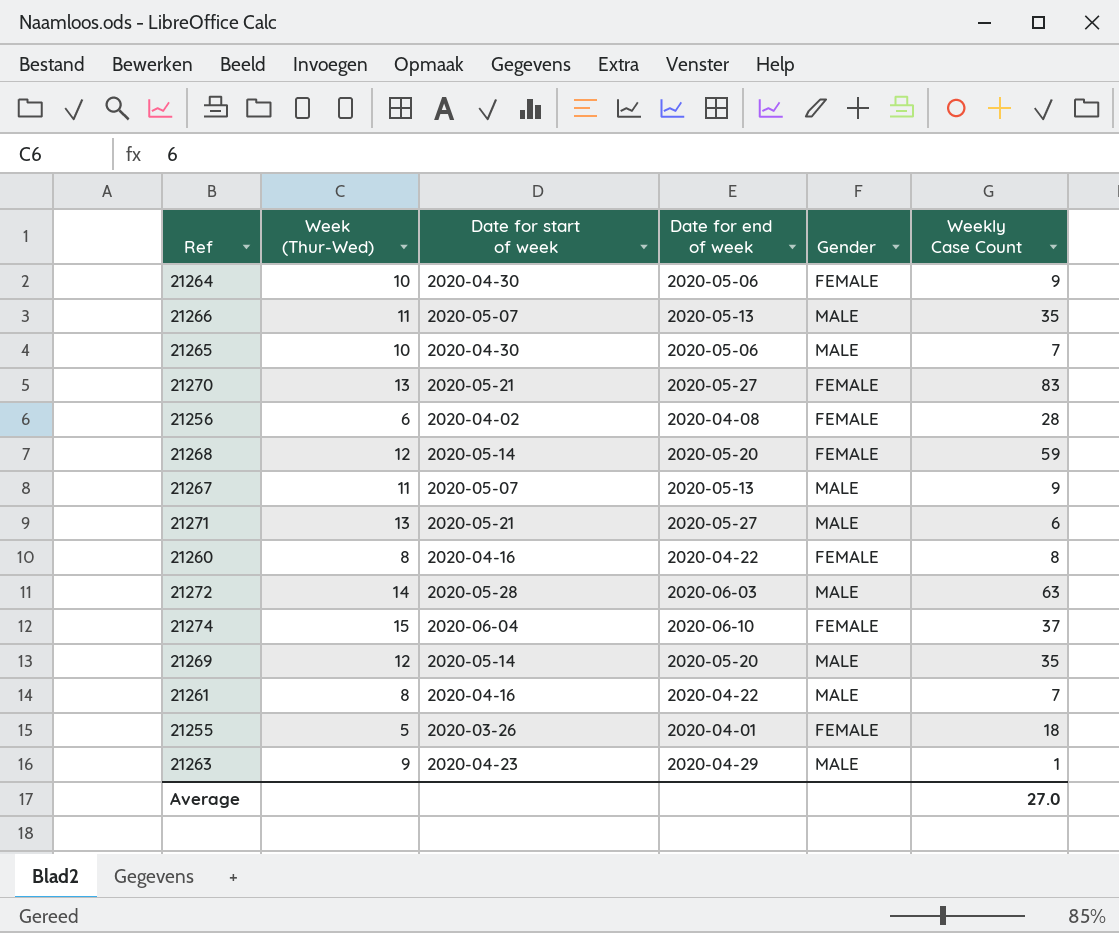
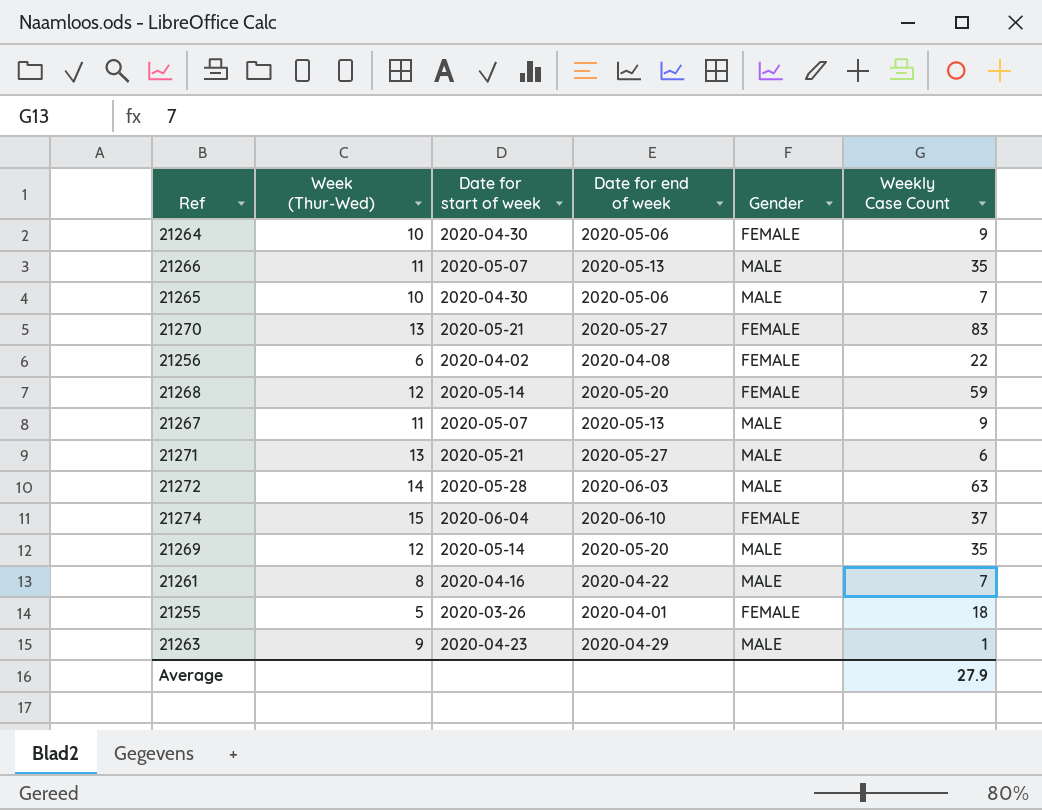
row 21260: 8 | 2020-04-16 | 2020-04-22 | FEMALE | 8 -> none
21256 | Weekly Case Count: 28 -> 22
Average | Weekly Case Count: 27.0 -> 27.9

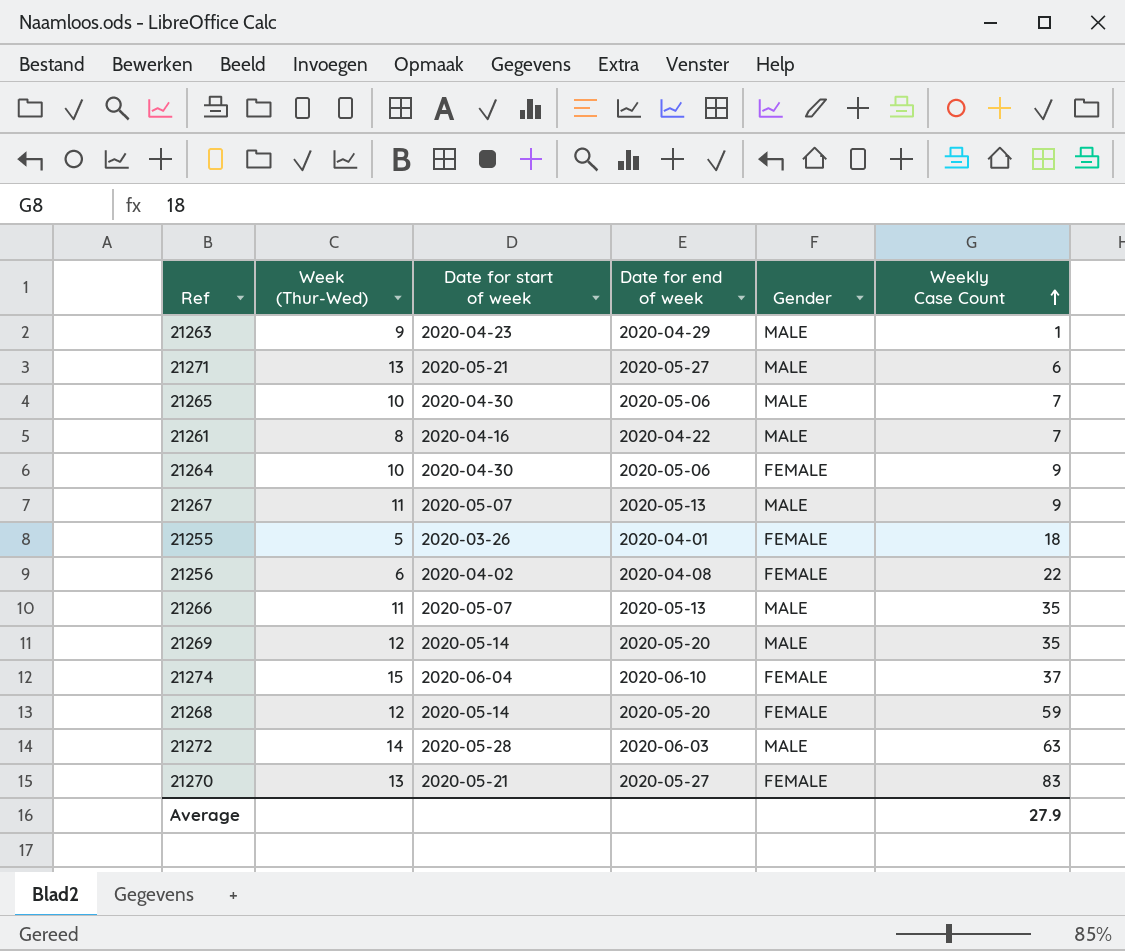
row order: none -> Weekly Case Count ascending

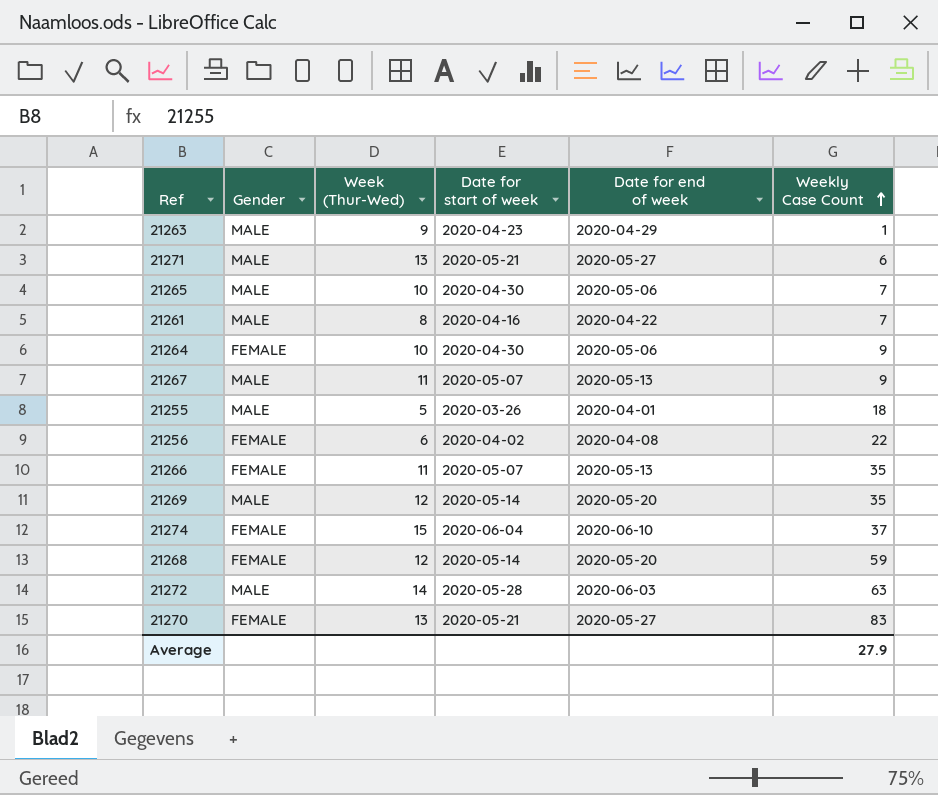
column Gender | position: 5 -> 2
21255 | Gender: FEMALE -> MALE
21266 | Gender: MALE -> FEMALE

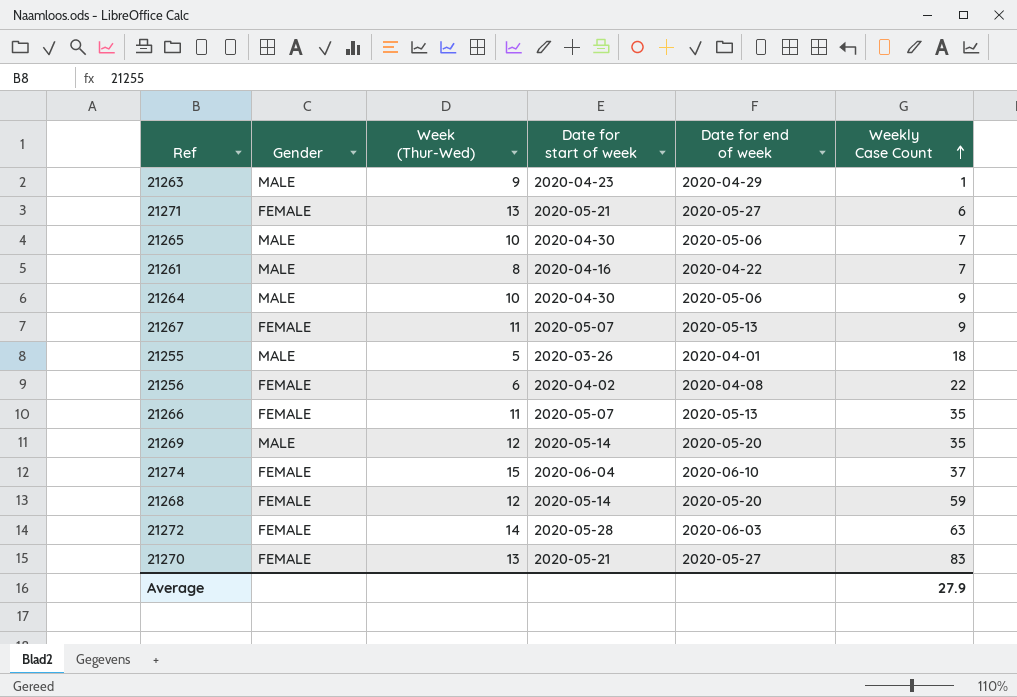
21271 | Gender: MALE -> FEMALE
21264 | Gender: FEMALE -> MALE
21267 | Gender: MALE -> FEMALE
21272 | Gender: MALE -> FEMALE

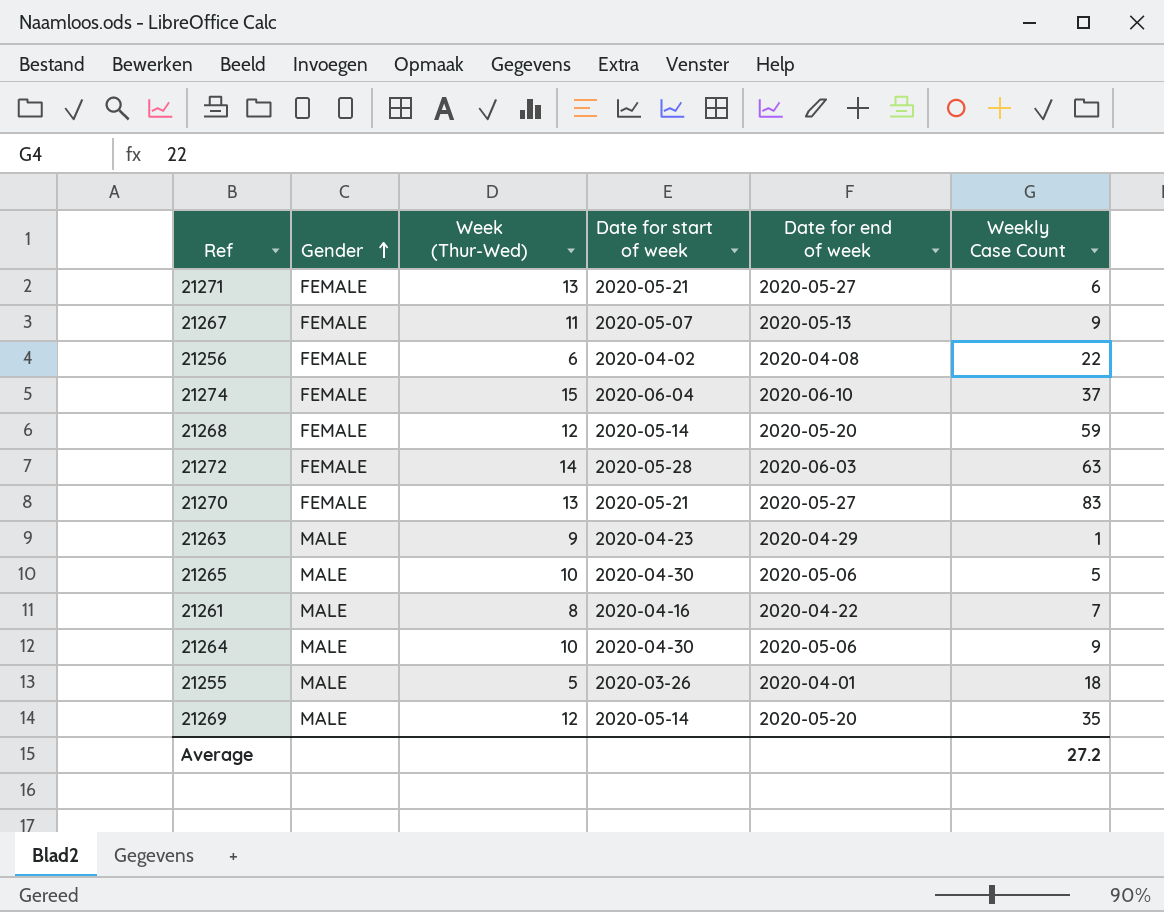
row order: Weekly Case Count ascending -> Gender ascending
row 21266: FEMALE | 11 | 2020-05-07 | 2020-05-13 | 35 -> none
21265 | Weekly Case Count: 7 -> 5
Average | Weekly Case Count: 27.9 -> 27.2

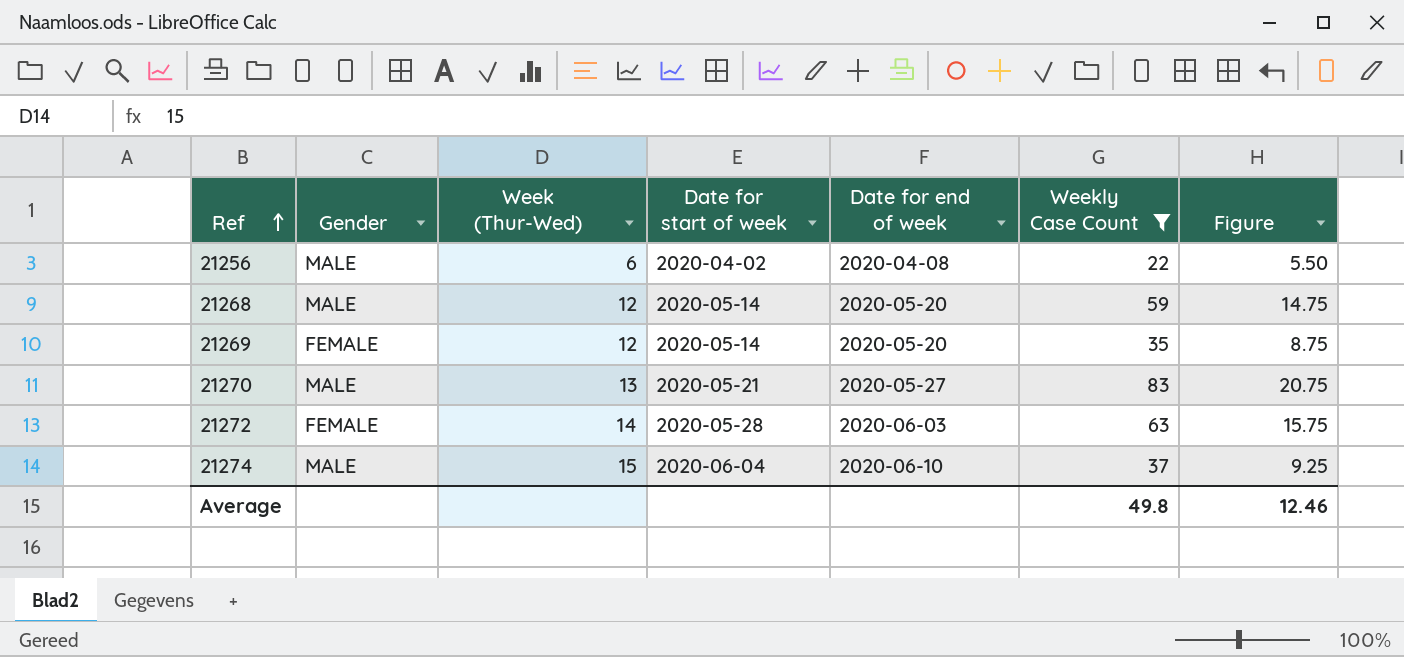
filter: none -> Weekly Case Count >= 22
row order: Gender ascending -> Ref ascending
column Figure | formula: none -> [Weekly Case Count] * 0.25
21256 | Gender: FEMALE -> MALE
21268 | Gender: FEMALE -> MALE
21269 | Gender: MALE -> FEMALE
21270 | Gender: FEMALE -> MALE
21274 | Gender: FEMALE -> MALE
Average | Weekly Case Count: 27.2 -> 49.8

